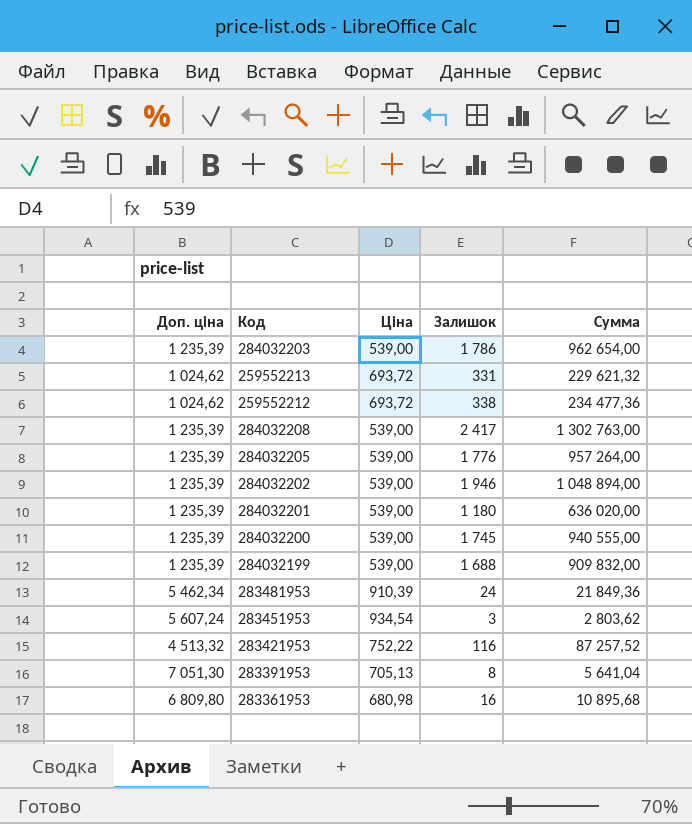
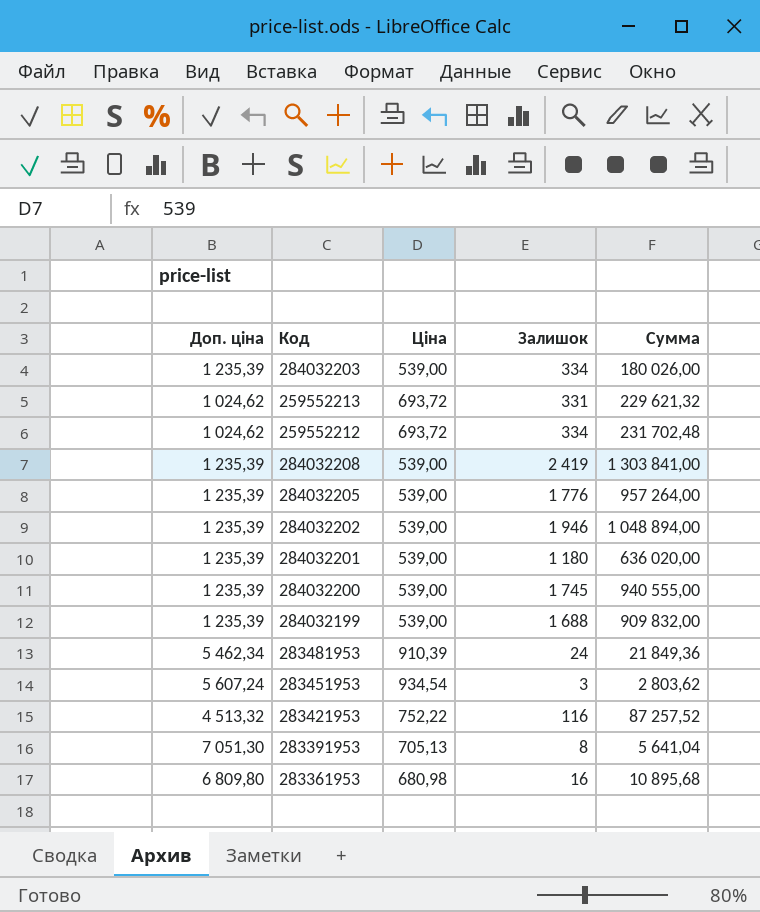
284032203 | Залишок: 1 786 -> 334
284032203 | Сумма: 962 654,00 -> 180 026,00
259552212 | Залишок: 338 -> 334
259552212 | Сумма: 234 477,36 -> 231 702,48
284032208 | Залишок: 2 417 -> 2 419
284032208 | Сумма: 1 302 763,00 -> 1 303 841,00

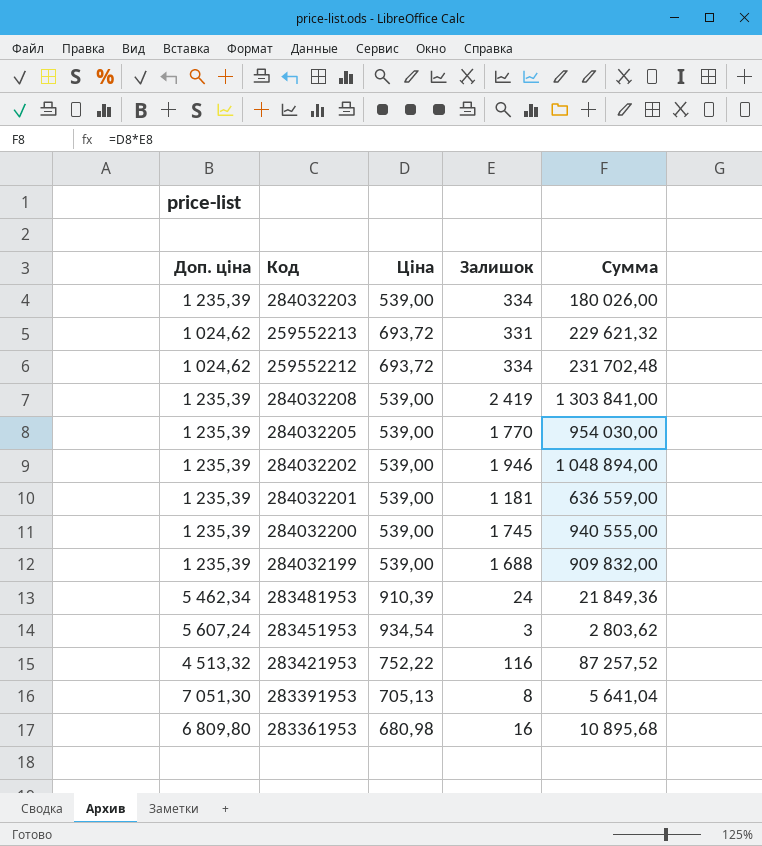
284032205 | Залишок: 1 776 -> 1 770
284032205 | Сумма: 957 264,00 -> 954 030,00
284032201 | Залишок: 1 180 -> 1 181
284032201 | Сумма: 636 020,00 -> 636 559,00

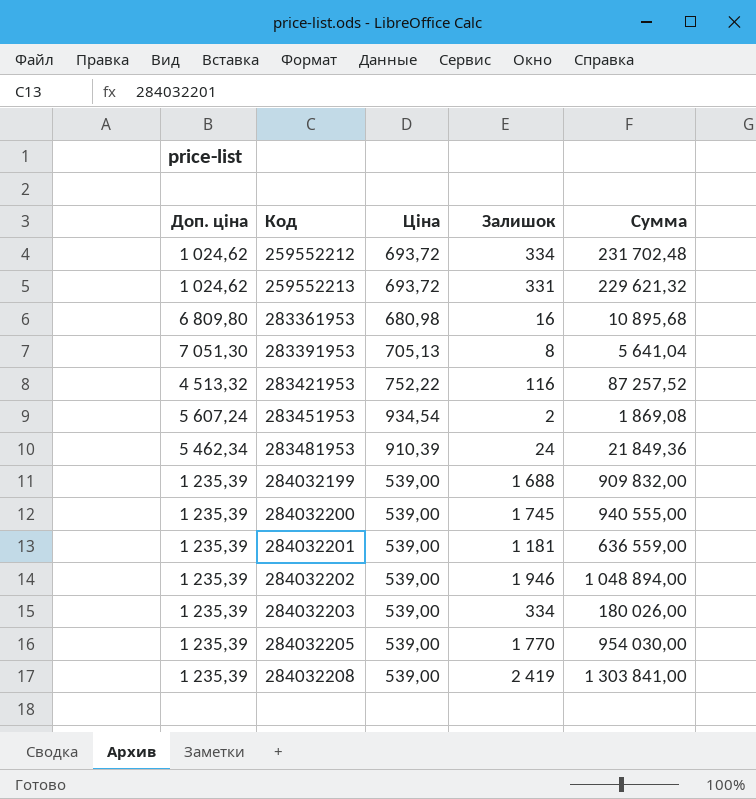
row order: none -> Код ascending
283451953 | Залишок: 3 -> 2
283451953 | Сумма: 2 803,62 -> 1 869,08

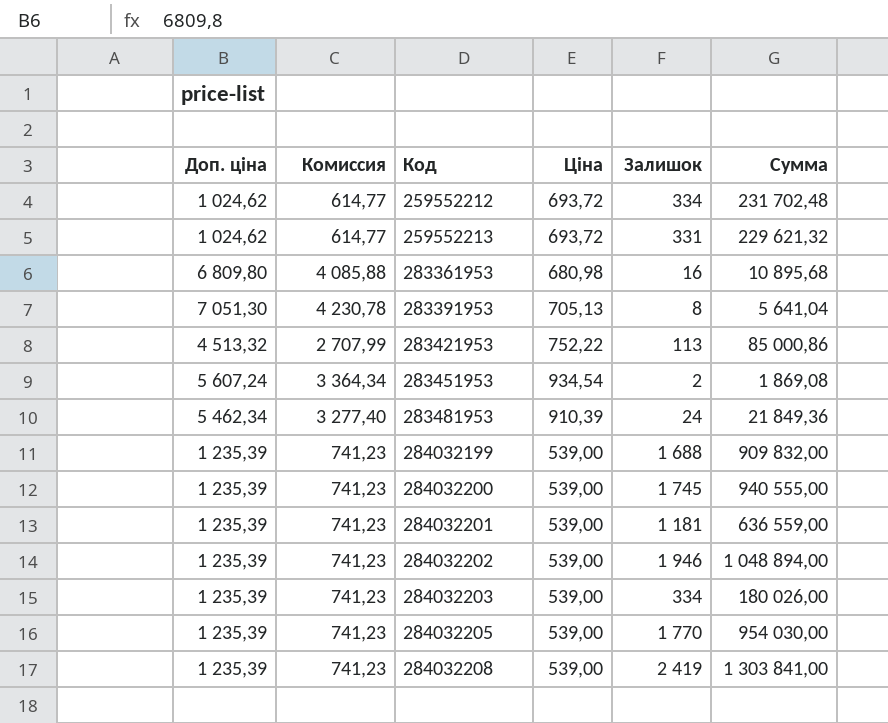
column Комиссия | formula: none -> [Доп. ціна] * 0,6
283421953 | Залишок: 116 -> 113
283421953 | Сумма: 87 257,52 -> 85 000,86

